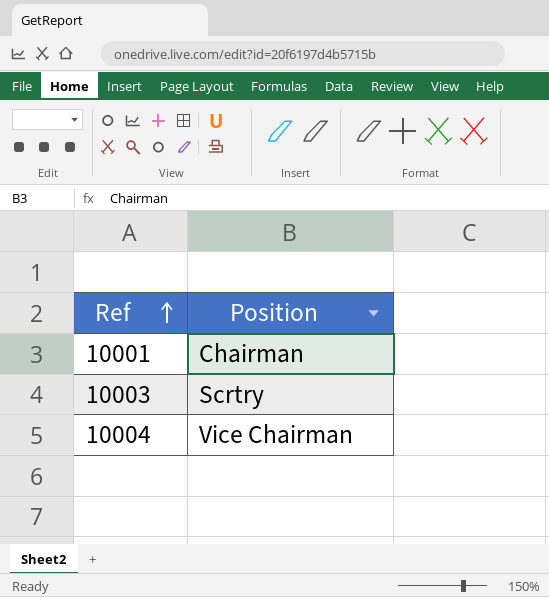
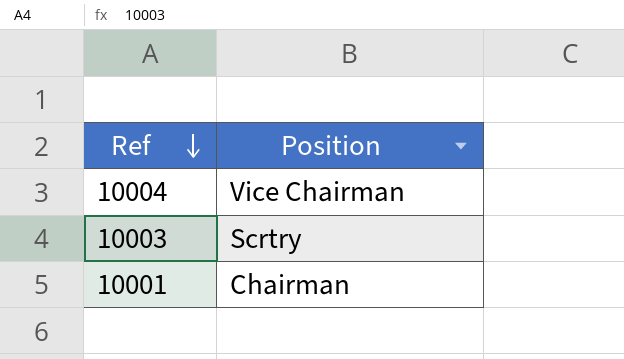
row order: Ref ascending -> Ref descending

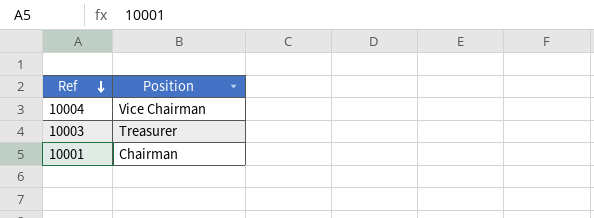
10003 | Position: Scrtry -> Treasurer

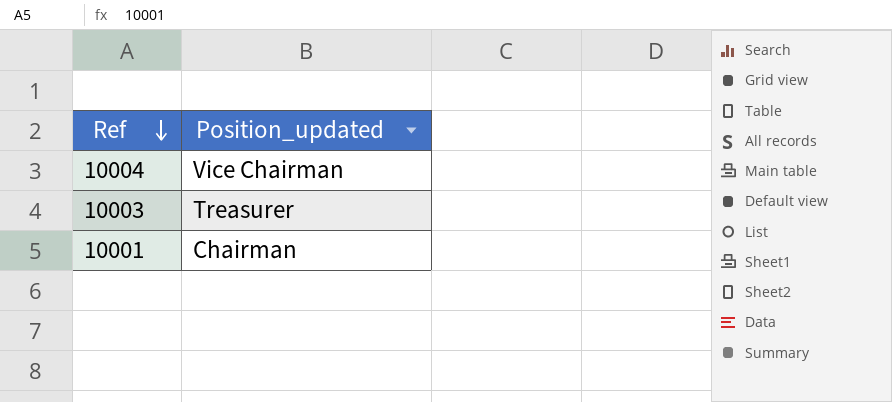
column name: Position -> Position_updated

